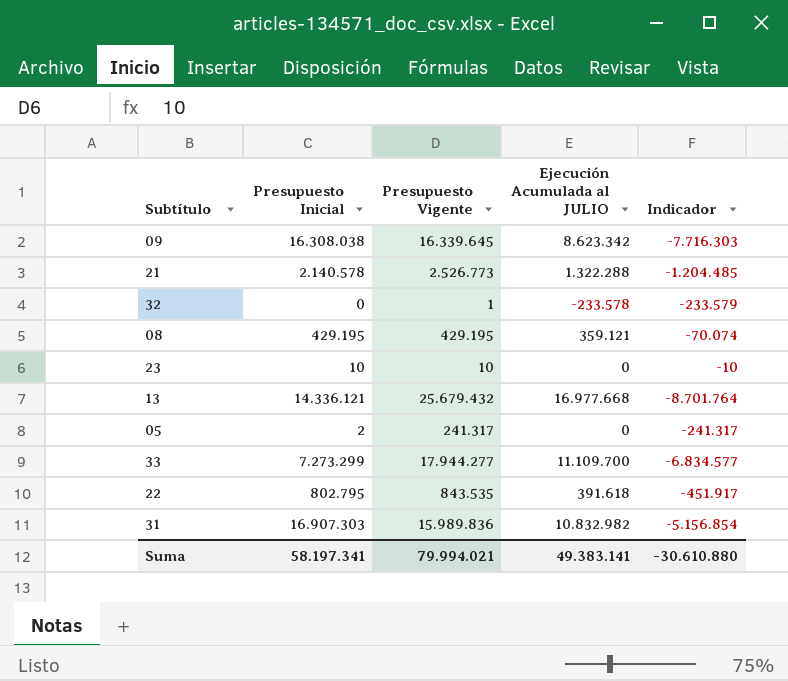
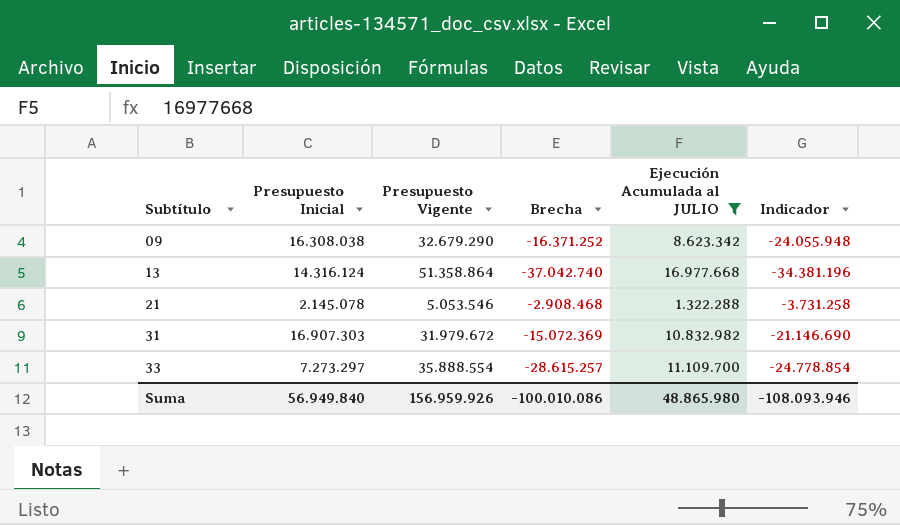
filter: none -> Ejecución Acumulada al JULIO >= 1.322.288
row order: none -> Subtítulo ascending
column Brecha | formula: none -> [Presupuesto Inicial] - [Presupuesto Vigente]
09 | Presupuesto Vigente: 16.339.645 -> 32.679.290
09 | Indicador: -7.716.303 -> -24.055.948
13 | Presupuesto Inicial: 14.336.121 -> 14.316.124
13 | Presupuesto Vigente: 25.679.432 -> 51.358.864
13 | Indicador: -8.701.764 -> -34.381.196
21 | Presupuesto Inicial: 2.140.578 -> 2.145.078
21 | Presupuesto Vigente: 2.526.773 -> 5.053.546
21 | Indicador: -1.204.485 -> -3.731.258
31 | Presupuesto Vigente: 15.989.836 -> 31.979.672
31 | Indicador: -5.156.854 -> -21.146.690
33 | Presupuesto Inicial: 7.273.299 -> 7.273.297
33 | Presupuesto Vigente: 17.944.277 -> 35.888.554
33 | Indicador: -6.834.577 -> -24.778.854
Suma | Presupuesto Inicial: 58.197.341 -> 56.949.840
Suma | Presupuesto Vigente: 79.994.021 -> 156.959.926
Suma | Ejecución Acumulada al JULIO: 49.383.141 -> 48.865.980
Suma | Indicador: -30.610.880 -> -108.093.946

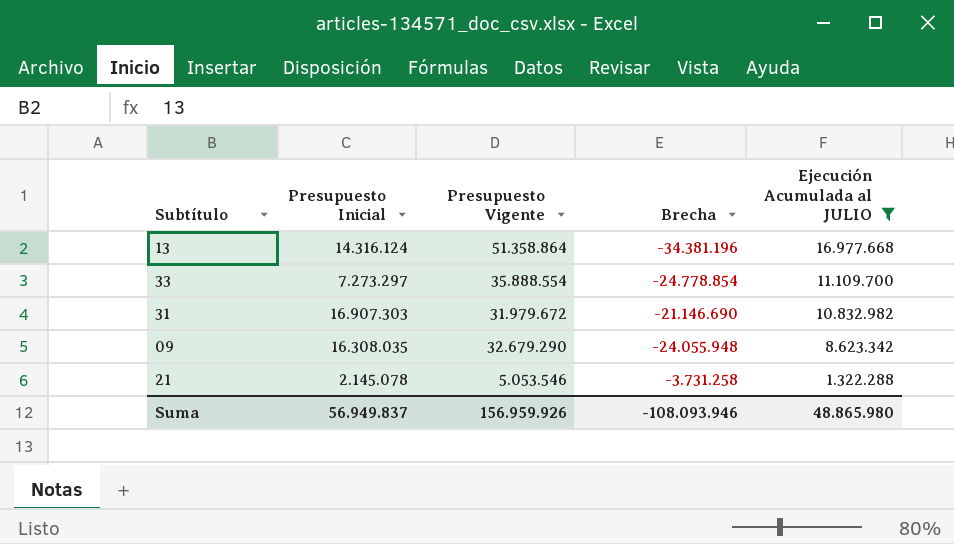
row order: Subtítulo ascending -> Ejecución Acumulada al JULIO descending
column Indicador | formula: [Ejecución Acumulada al JULIO] - [Presupuesto Vigente] -> none
column Brecha | formula: [Presupuesto Inicial] - [Presupuesto Vigente] -> [Ejecución Acumulada al JULIO] - [Presupuesto Vigente]
09 | Presupuesto Inicial: 16.308.038 -> 16.308.035
Suma | Presupuesto Inicial: 56.949.840 -> 56.949.837
Suma | Brecha: -100.010.086 -> -108.093.946

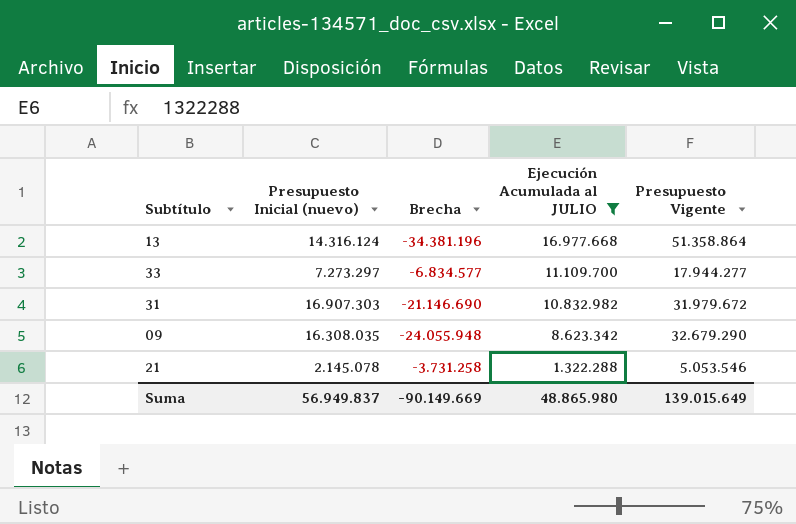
column name: Presupuesto Inicial -> Presupuesto Inicial (nuevo)
column Presupuesto Vigente | position: 3 -> 5
33 | Brecha: -24.778.854 -> -6.834.577
33 | Presupuesto Vigente: 35.888.554 -> 17.944.277
Suma | Brecha: -108.093.946 -> -90.149.669
Suma | Presupuesto Vigente: 156.959.926 -> 139.015.649

